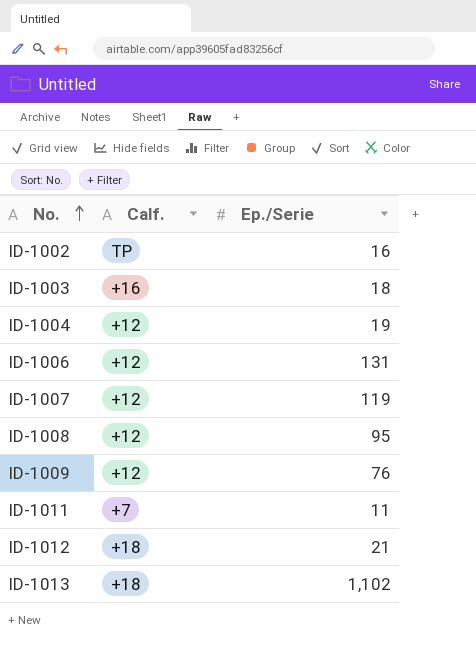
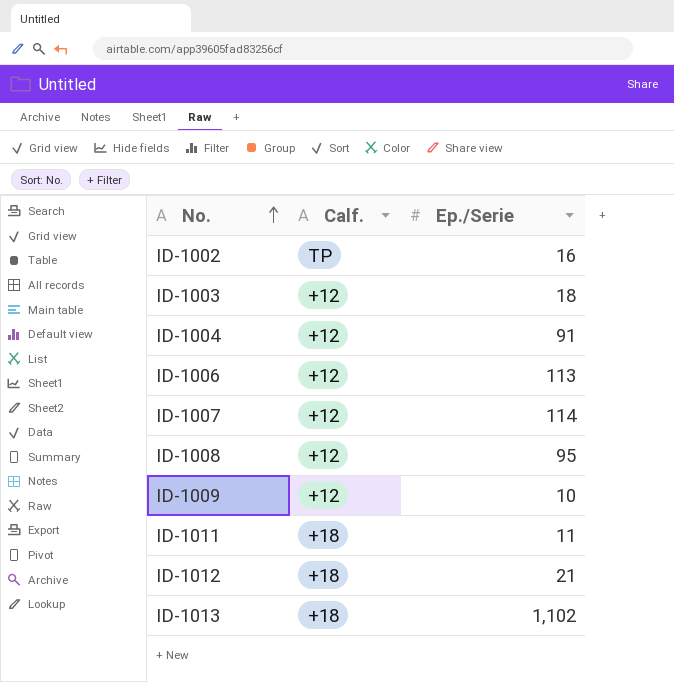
ID-1003 | Calf.: +16 -> +12
ID-1004 | Ep./Serie: 19 -> 91
ID-1006 | Ep./Serie: 131 -> 113
ID-1007 | Ep./Serie: 119 -> 114
ID-1009 | Ep./Serie: 76 -> 10
ID-1011 | Calf.: +7 -> +18

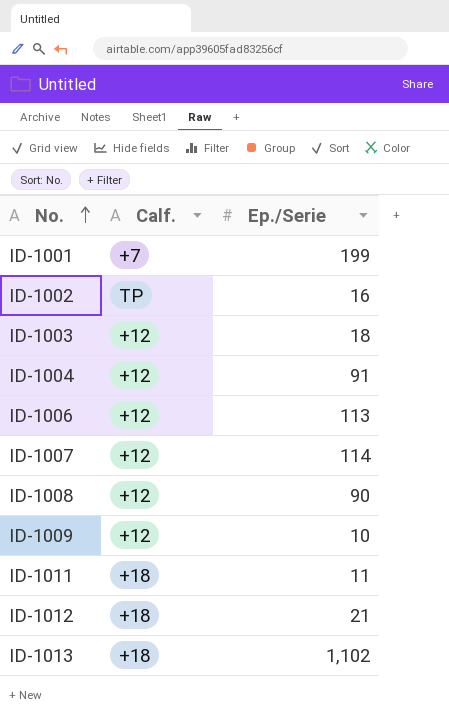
row ID-1001: none -> +7 | 199
ID-1008 | Ep./Serie: 95 -> 90

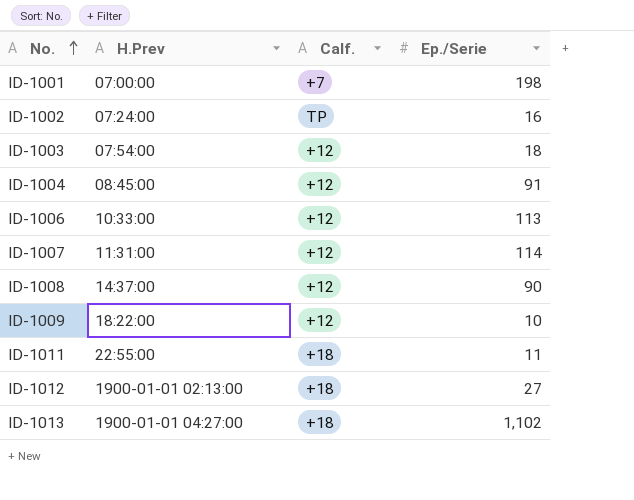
column H.Prev | position: none -> 2
ID-1001 | Ep./Serie: 199 -> 198
ID-1012 | Ep./Serie: 21 -> 27

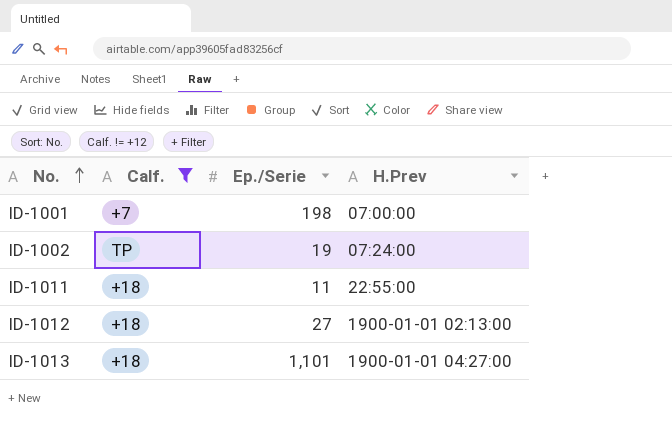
filter: none -> Calf. != +12
column H.Prev | position: 2 -> 4
ID-1002 | Ep./Serie: 16 -> 19
ID-1013 | Ep./Serie: 1,102 -> 1,101

